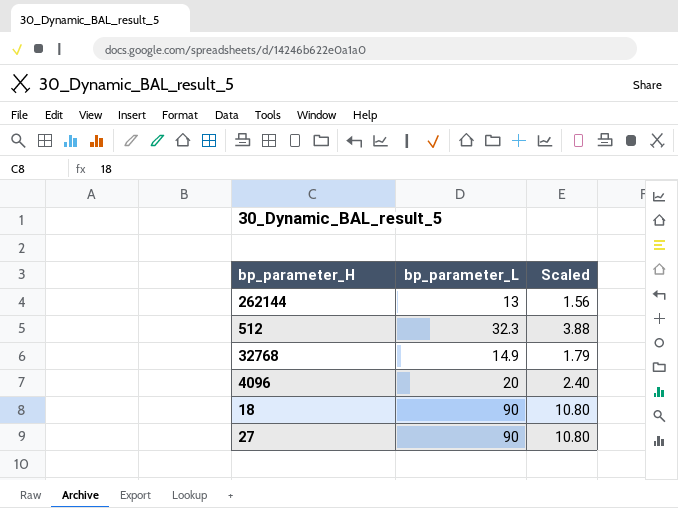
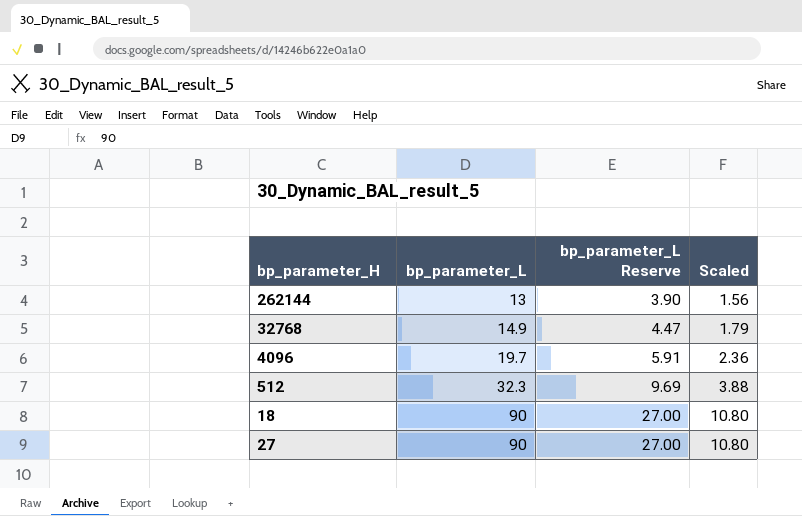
row order: none -> bp_parameter_L ascending
column bp_parameter_L Reserve | formula: none -> [bp_parameter_L] * 0.3
4096 | bp_parameter_L: 20 -> 19.7
4096 | Scaled: 2.40 -> 2.36

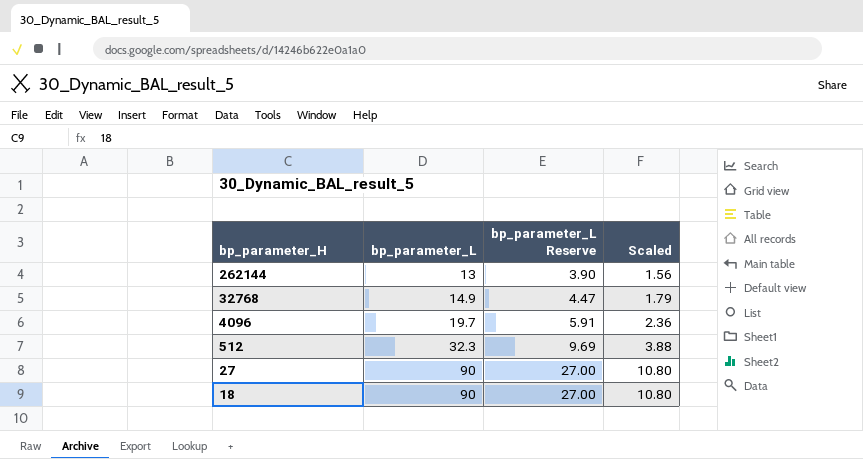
row order: bp_parameter_L ascending -> bp_parameter_H descending

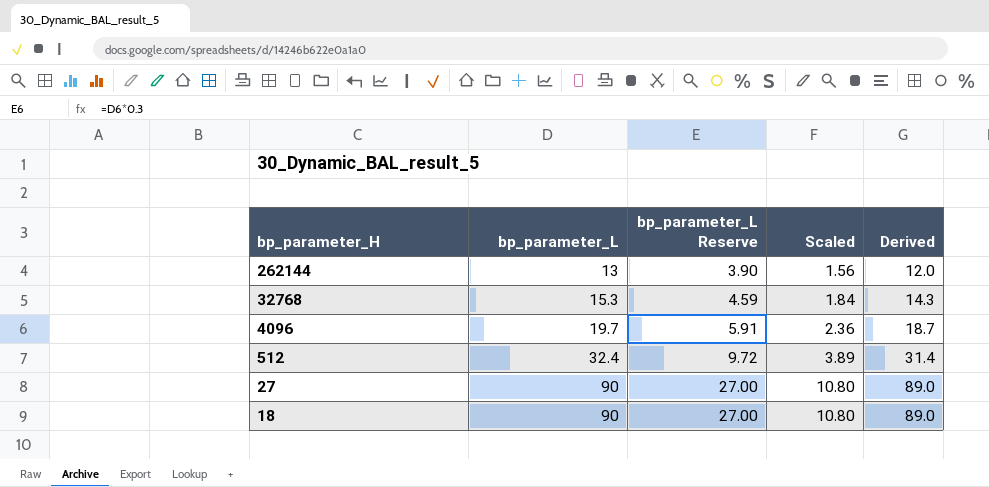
column Derived | formula: none -> [bp_parameter_L] - 1
32768 | bp_parameter_L: 14.9 -> 15.3
32768 | bp_parameter_L Reserve: 4.47 -> 4.59
32768 | Scaled: 1.79 -> 1.84
512 | bp_parameter_L: 32.3 -> 32.4
512 | bp_parameter_L Reserve: 9.69 -> 9.72
512 | Scaled: 3.88 -> 3.89

